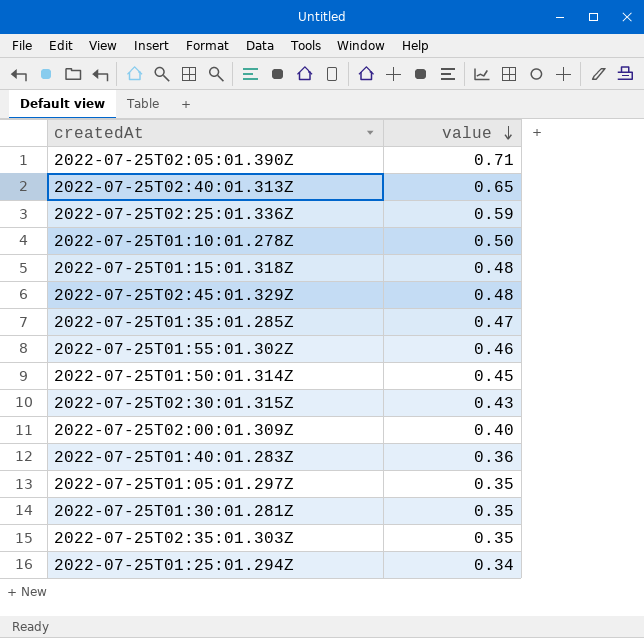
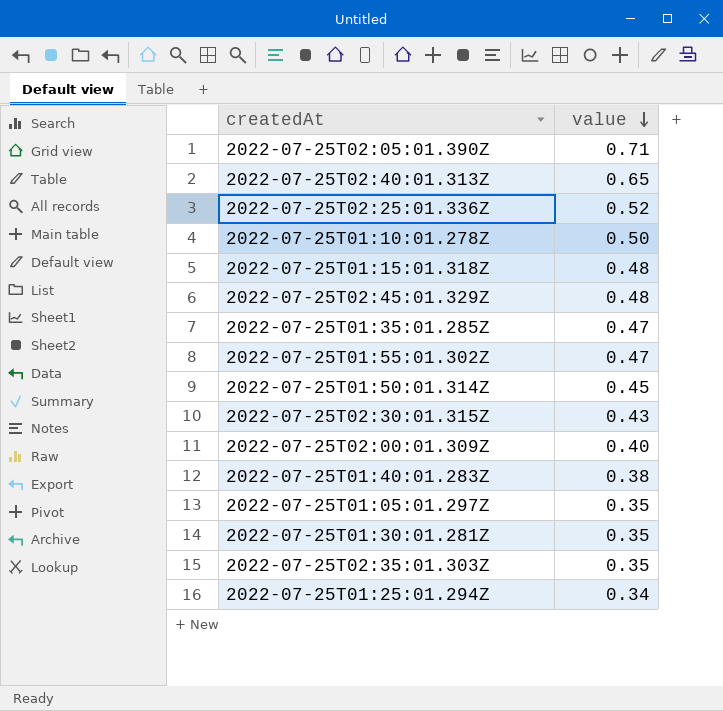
2022-07-25T02:25:01.336Z | value: 0.59 -> 0.52
2022-07-25T01:55:01.302Z | value: 0.46 -> 0.47
2022-07-25T01:40:01.283Z | value: 0.36 -> 0.38

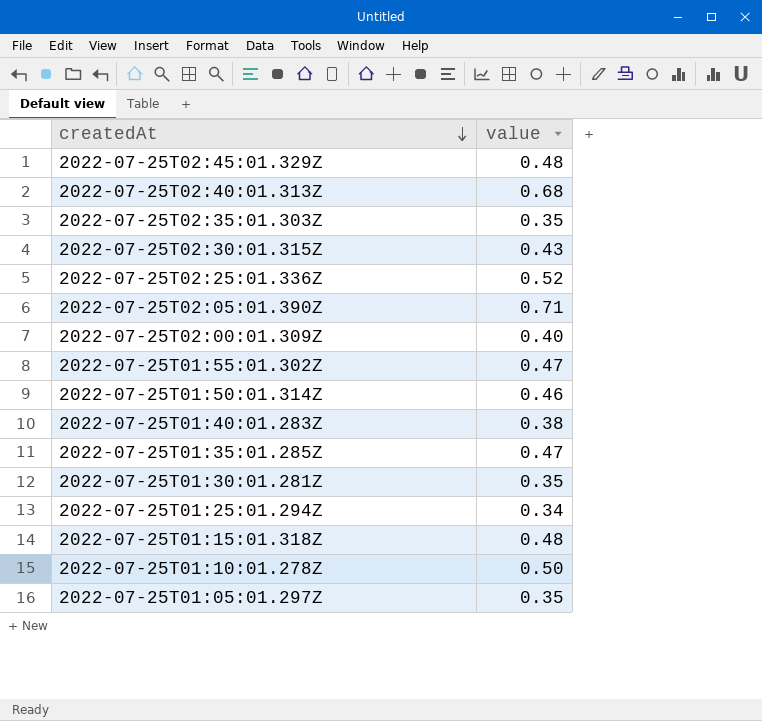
row order: value descending -> createdAt descending
2022-07-25T02:40:01.313Z | value: 0.65 -> 0.68
2022-07-25T01:50:01.314Z | value: 0.45 -> 0.46

